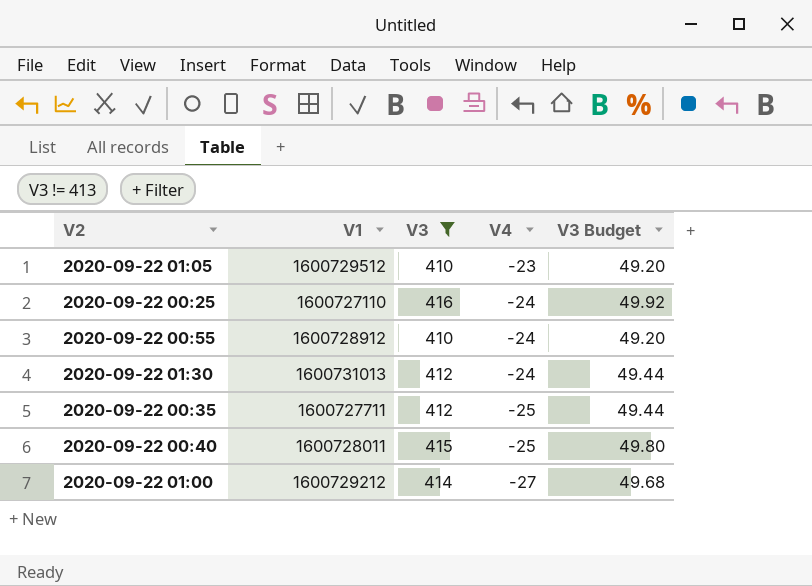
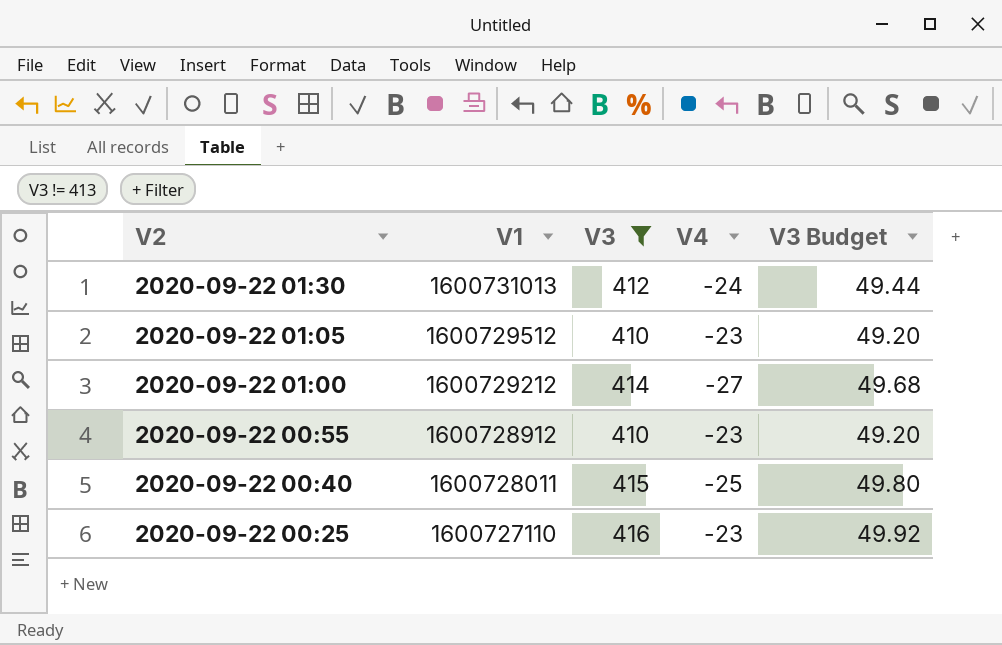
row order: V4 descending -> V2 descending
row 2020-09-22 00:35: 1600727711 | 412 | -25 | 49.44 -> none
2020-09-22 00:55 | V4: -24 -> -23
2020-09-22 00:25 | V4: -24 -> -23

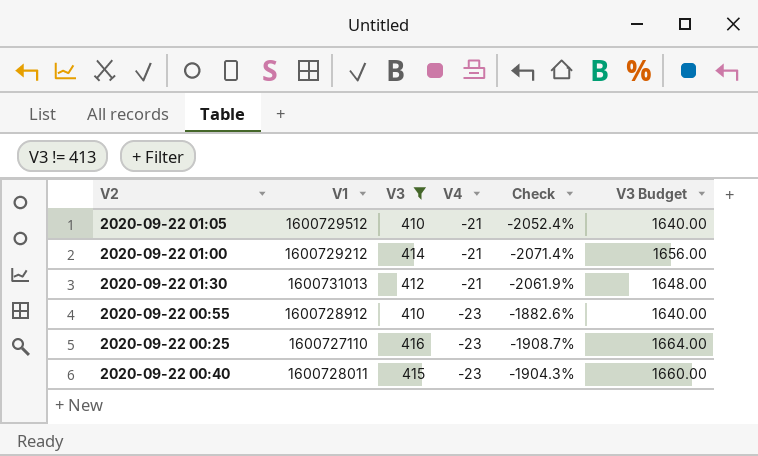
row order: V2 descending -> V4 descending
column Check | formula: none -> ([V3] - [V4]) / [V4]
column V3 Budget | formula: [V3] * 0.12 -> [V3] * 4
2020-09-22 01:05 | V4: -23 -> -21
2020-09-22 01:00 | V4: -27 -> -21
2020-09-22 01:30 | V4: -24 -> -21
2020-09-22 00:40 | V4: -25 -> -23

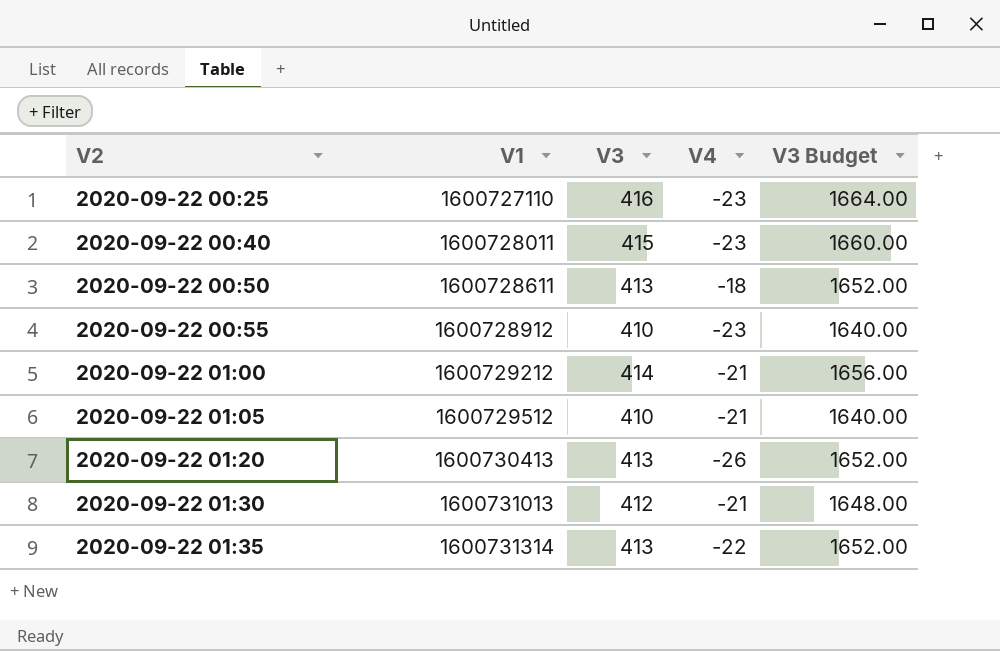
filter: V3 != 413 -> none
row order: V4 descending -> V2 ascending
column Check | formula: ([V3] - [V4]) / [V4] -> none

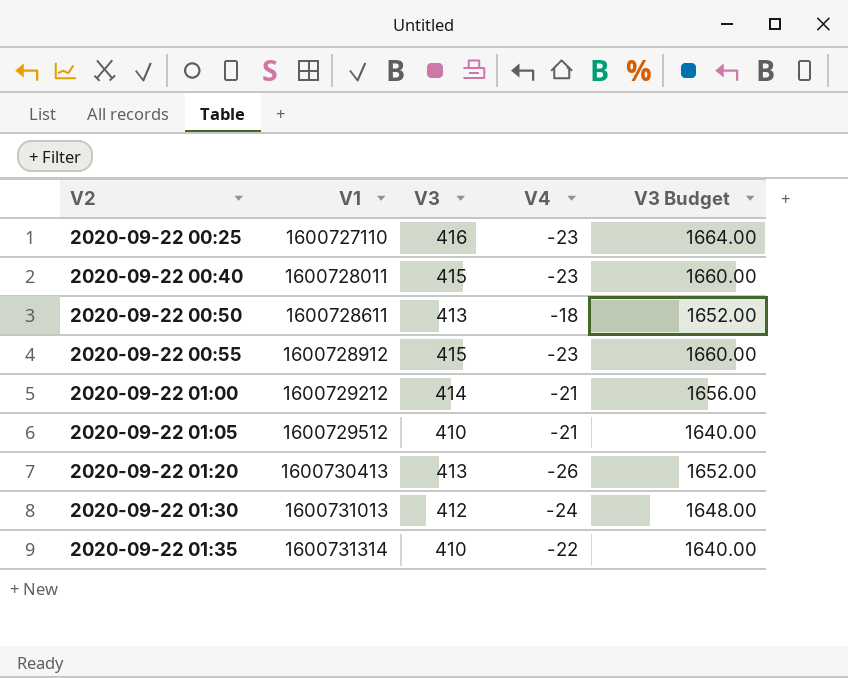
2020-09-22 00:55 | V3: 410 -> 415
2020-09-22 00:55 | V3 Budget: 1640.00 -> 1660.00
2020-09-22 01:30 | V4: -21 -> -24
2020-09-22 01:35 | V3: 413 -> 410
2020-09-22 01:35 | V3 Budget: 1652.00 -> 1640.00

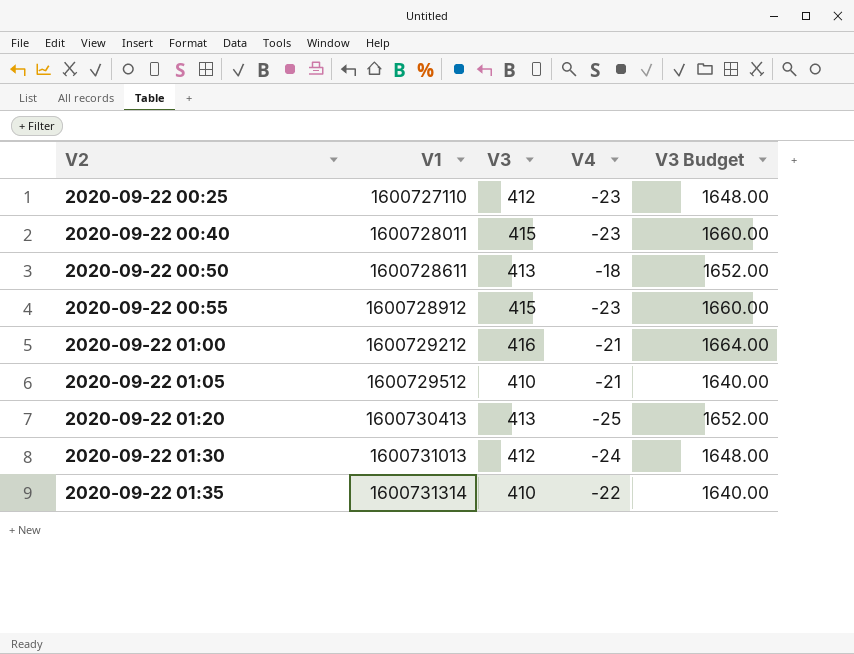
2020-09-22 00:25 | V3: 416 -> 412
2020-09-22 00:25 | V3 Budget: 1664.00 -> 1648.00
2020-09-22 01:00 | V3: 414 -> 416
2020-09-22 01:00 | V3 Budget: 1656.00 -> 1664.00
2020-09-22 01:20 | V4: -26 -> -25

